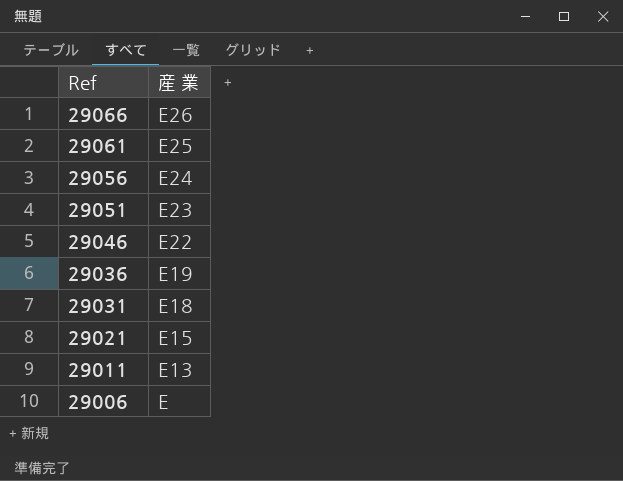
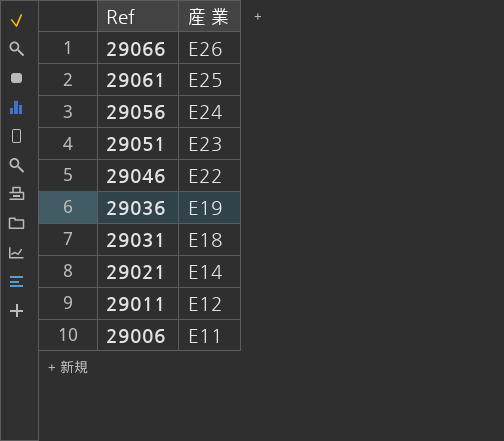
29021 | 産 業: E15 -> E14
29011 | 産 業: E13 -> E12
29006 | 産 業: E -> E11

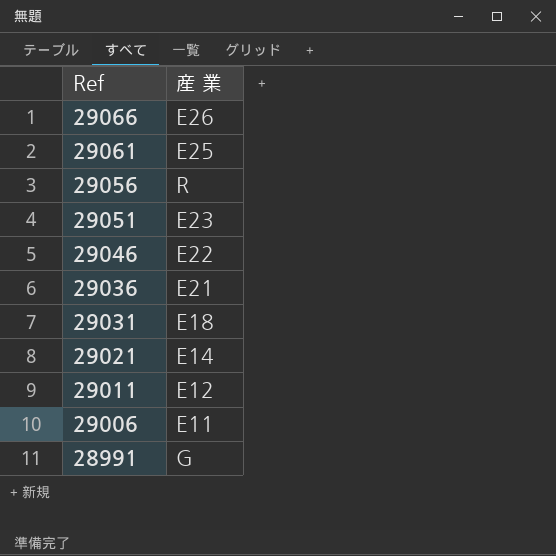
29056 | 産 業: E24 -> R
29036 | 産 業: E19 -> E21
row 28991: none -> G

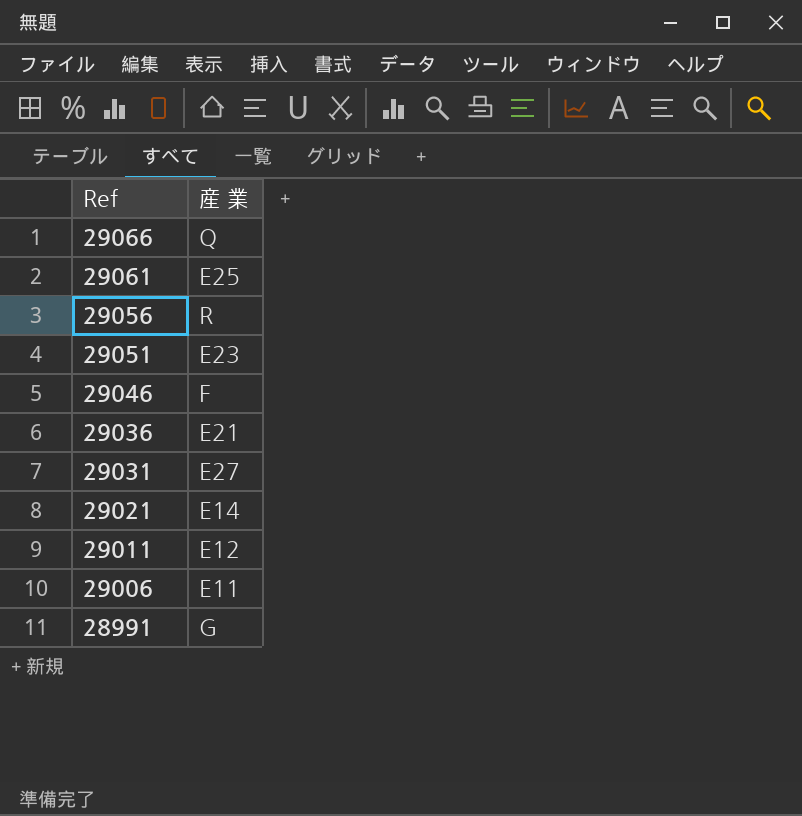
29066 | 産 業: E26 -> Q
29046 | 産 業: E22 -> F
29031 | 産 業: E18 -> E27

